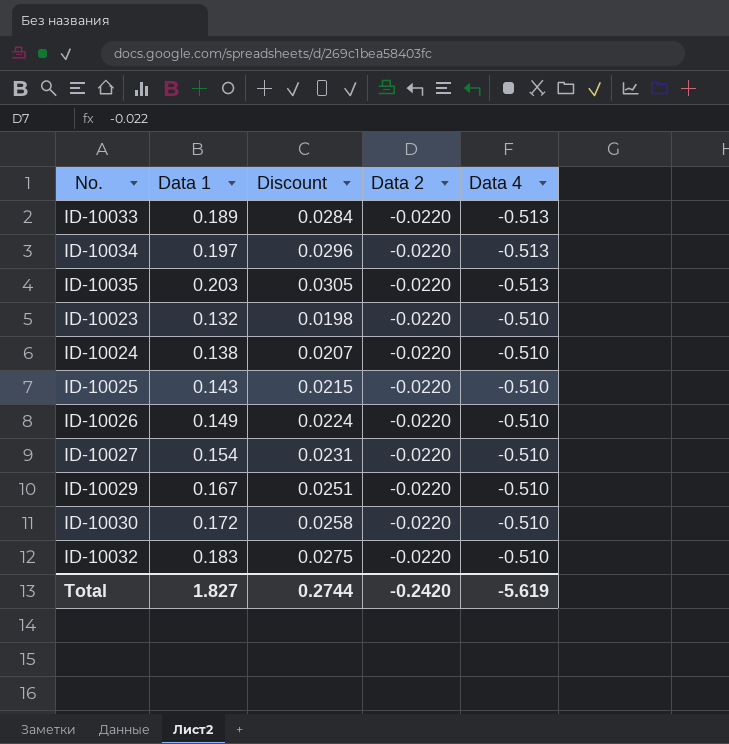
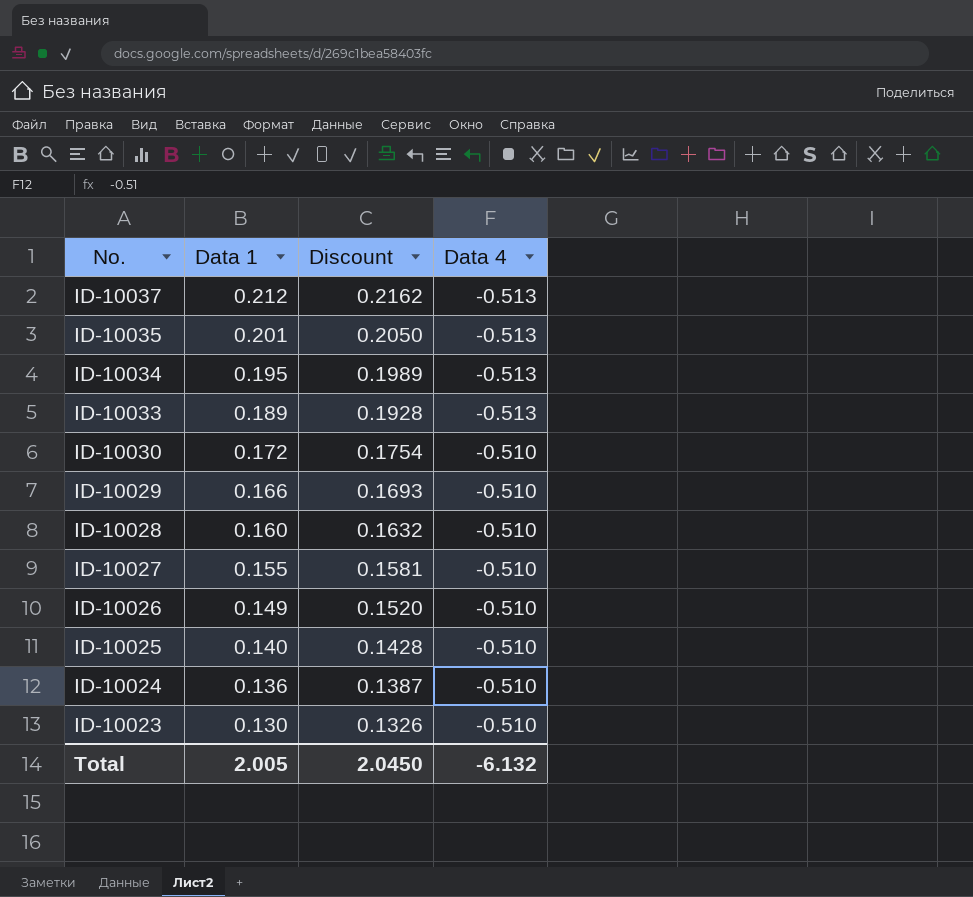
row order: Data 4 ascending -> No. descending
column Data 2 | position: 4 -> none
column Discount | formula: [Data 1] * 0.15 -> [Data 1] * 1.02
row ID-10032: 0.183 | 0.0275 | -0.0220 | -0.510 -> none
row ID-10037: none -> 0.212 | 0.2162 | -0.513
ID-10035 | Data 1: 0.203 -> 0.201
ID-10034 | Data 1: 0.197 -> 0.195
ID-10029 | Data 1: 0.167 -> 0.166
row ID-10028: none -> 0.160 | 0.1632 | -0.510
ID-10027 | Data 1: 0.154 -> 0.155
ID-10025 | Data 1: 0.143 -> 0.140
ID-10024 | Data 1: 0.138 -> 0.136
ID-10023 | Data 1: 0.132 -> 0.130
Total | Data 1: 1.827 -> 2.005
Total | Discount: 0.2744 -> 2.0450
Total | Data 4: -5.619 -> -6.132

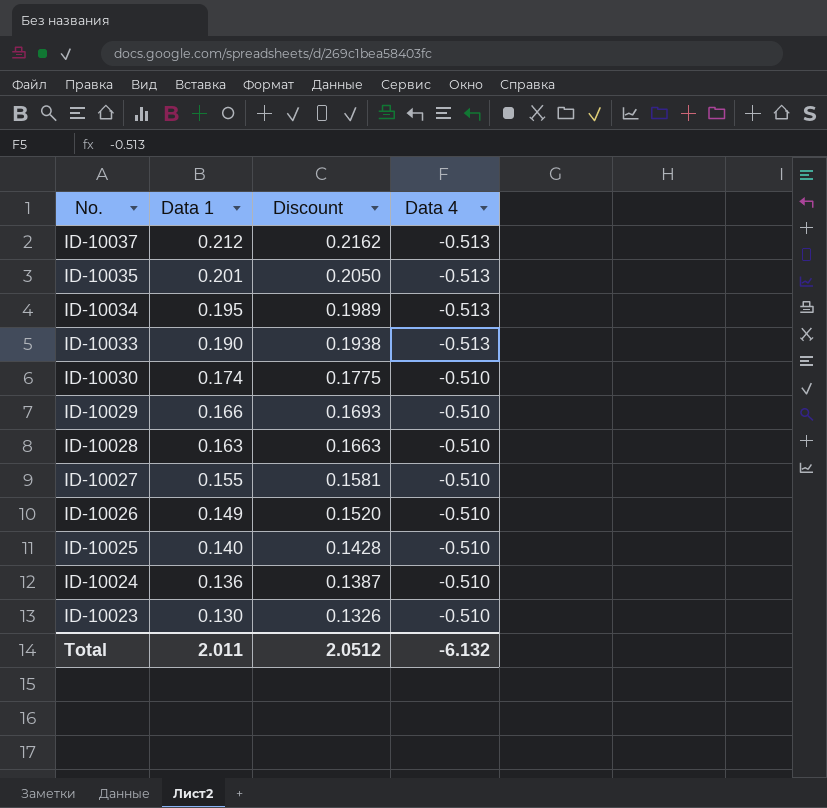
ID-10033 | Data 1: 0.189 -> 0.190
ID-10033 | Discount: 0.1928 -> 0.1938
ID-10030 | Data 1: 0.172 -> 0.174
ID-10030 | Discount: 0.1754 -> 0.1775
ID-10028 | Data 1: 0.160 -> 0.163
ID-10028 | Discount: 0.1632 -> 0.1663
Total | Data 1: 2.005 -> 2.011
Total | Discount: 2.0450 -> 2.0512

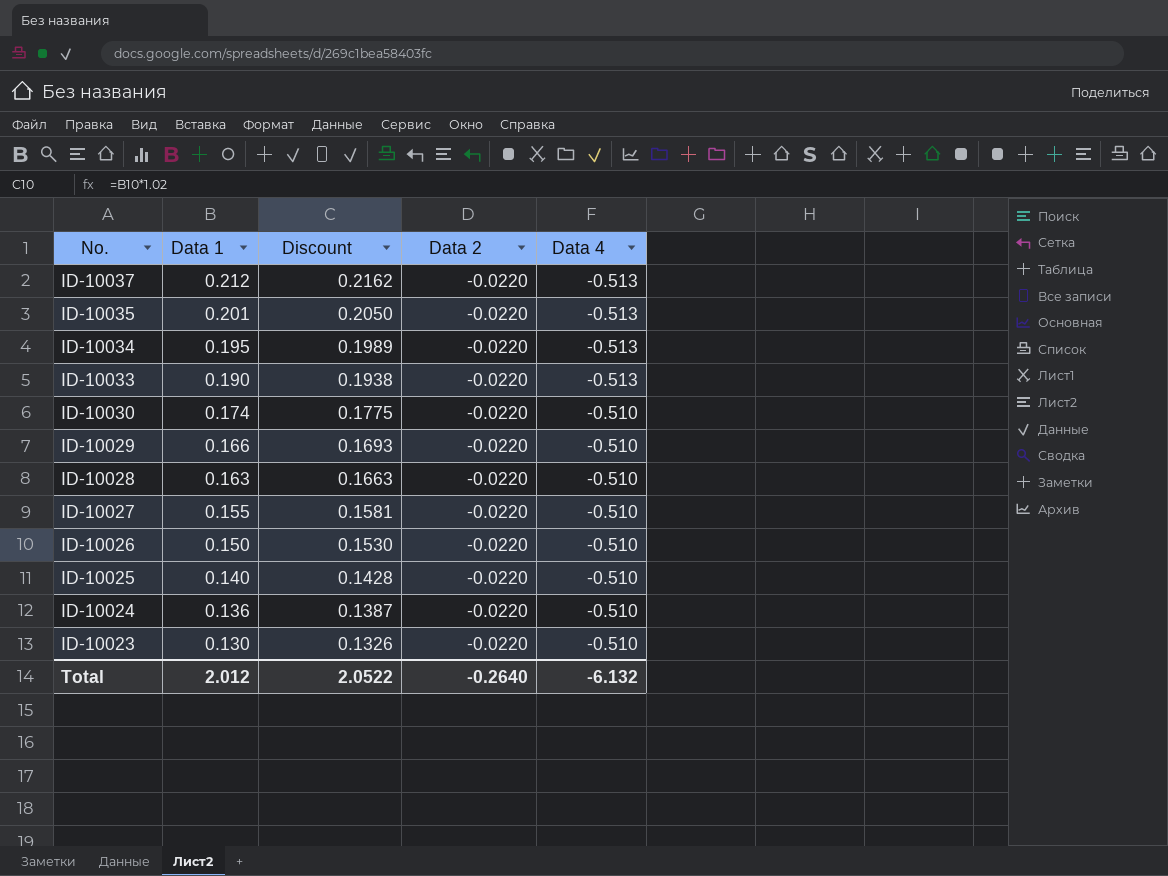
column Data 2 | position: none -> 4
ID-10026 | Data 1: 0.149 -> 0.150
ID-10026 | Discount: 0.1520 -> 0.1530
Total | Data 1: 2.011 -> 2.012
Total | Discount: 2.0512 -> 2.0522

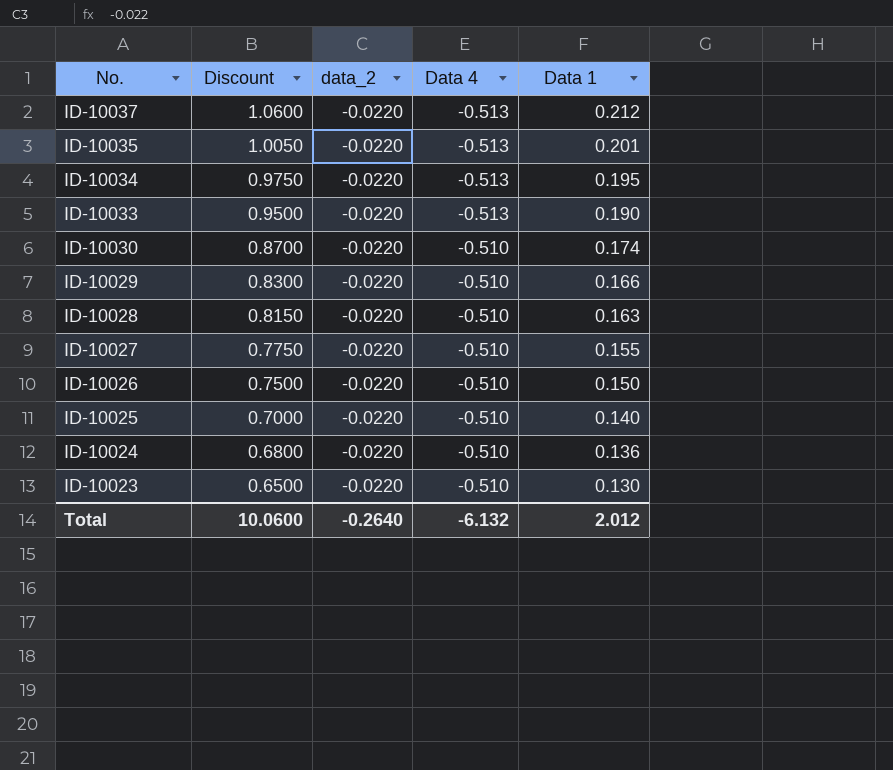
column Discount | formula: [Data 1] * 1.02 -> [Data 1] * 5
column name: Data 2 -> data_2
column Data 1 | position: 2 -> 5
Total | Discount: 2.0522 -> 10.0600

